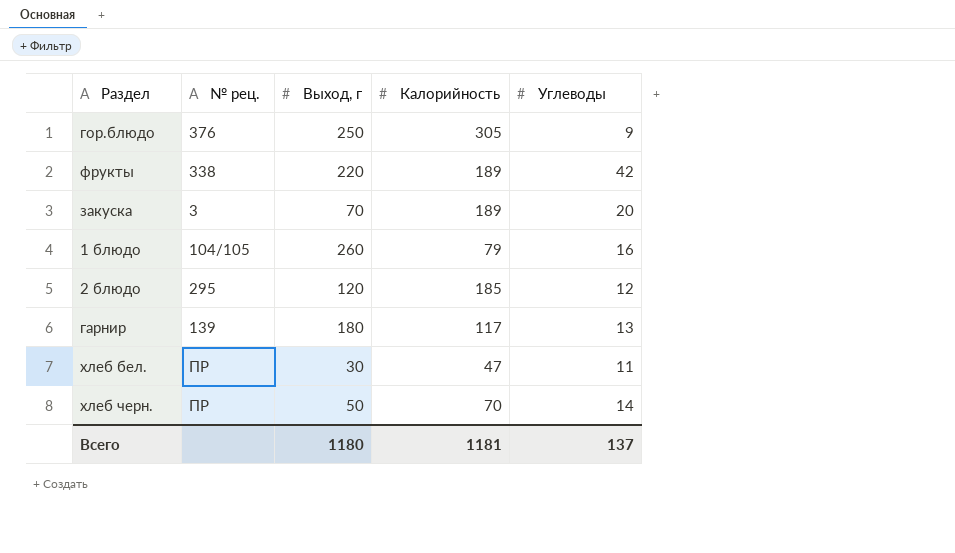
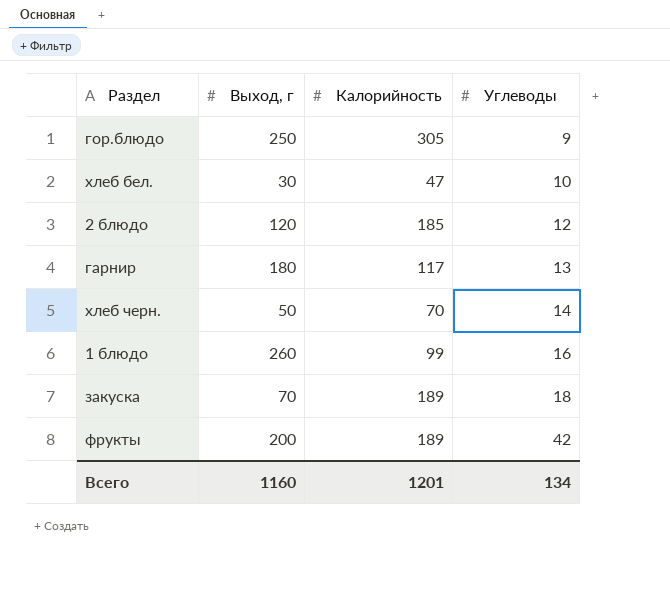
row order: none -> Углеводы ascending
column № рец. | position: 2 -> none
хлеб бел. | Углеводы: 11 -> 10
1 блюдо | Калорийность: 79 -> 99
закуска | Углеводы: 20 -> 18
фрукты | Выход, г: 220 -> 200
Всего | Выход, г: 1180 -> 1160
Всего | Калорийность: 1181 -> 1201
Всего | Углеводы: 137 -> 134

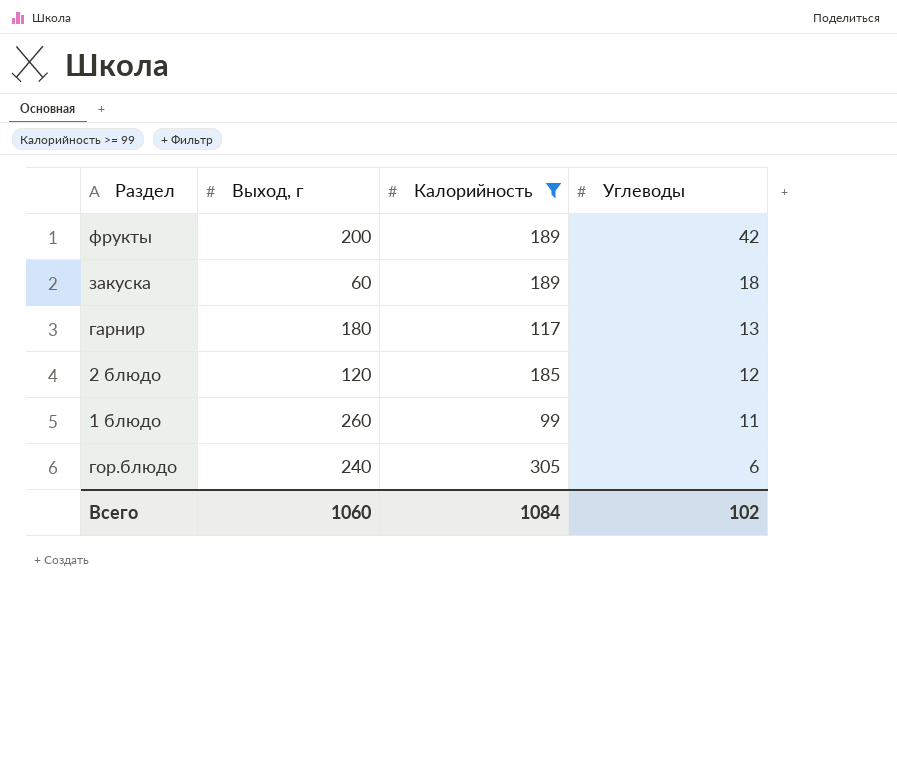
filter: none -> Калорийность >= 99
row order: Углеводы ascending -> Углеводы descending
закуска | Выход, г: 70 -> 60
1 блюдо | Углеводы: 16 -> 11
гор.блюдо | Выход, г: 250 -> 240
гор.блюдо | Углеводы: 9 -> 6
Всего | Выход, г: 1160 -> 1060
Всего | Калорийность: 1201 -> 1084
Всего | Углеводы: 134 -> 102

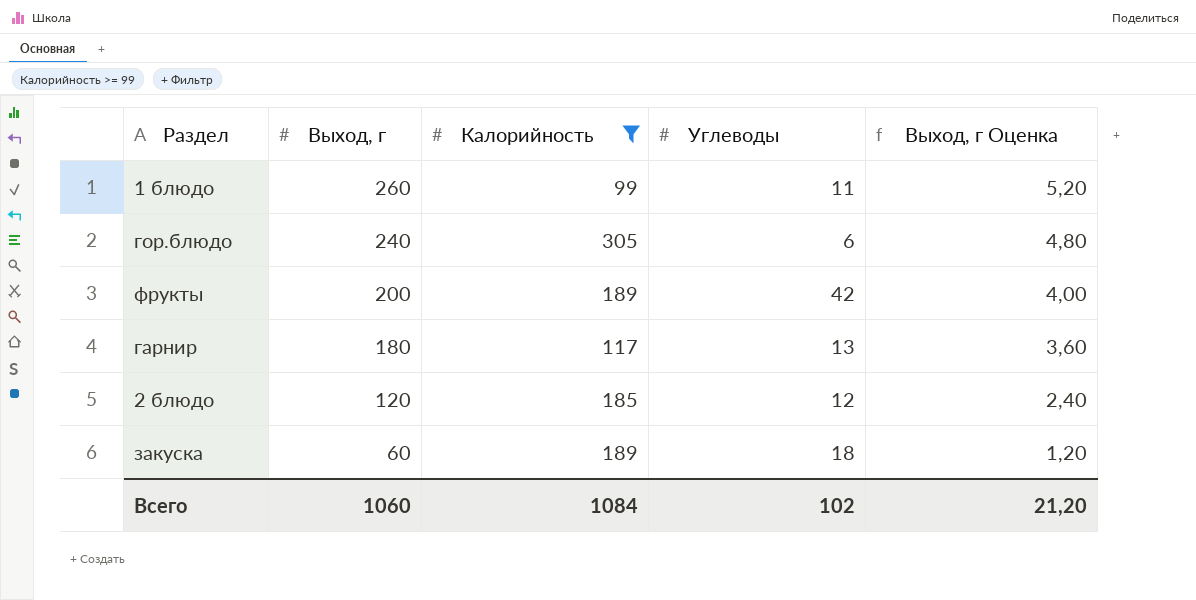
row order: Углеводы descending -> Выход, г descending
column Выход, г Оценка | formula: none -> [Выход, г] * 0,02

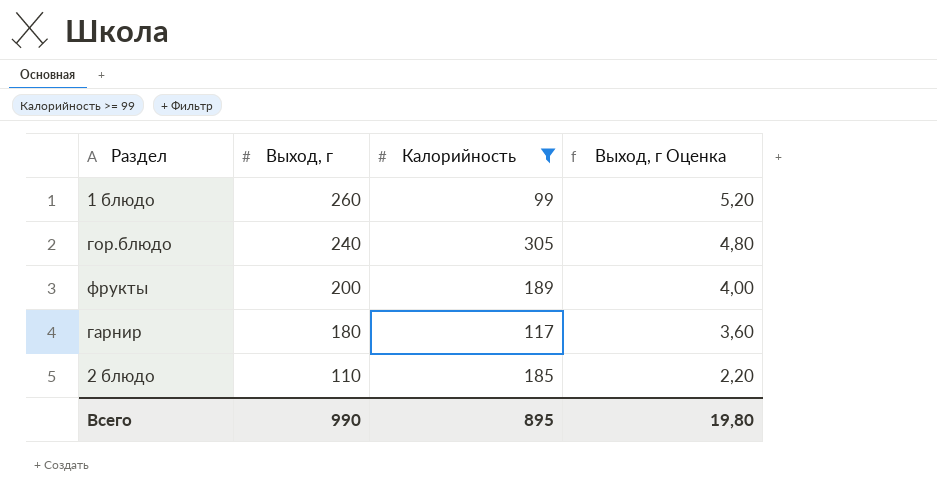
column Углеводы | position: 4 -> none
row закуска: 60 | 189 | 18 | 1,20 -> none
2 блюдо | Выход, г: 120 -> 110
2 блюдо | Выход, г Оценка: 2,40 -> 2,20
Всего | Выход, г: 1060 -> 990
Всего | Калорийность: 1084 -> 895
Всего | Выход, г Оценка: 21,20 -> 19,80

